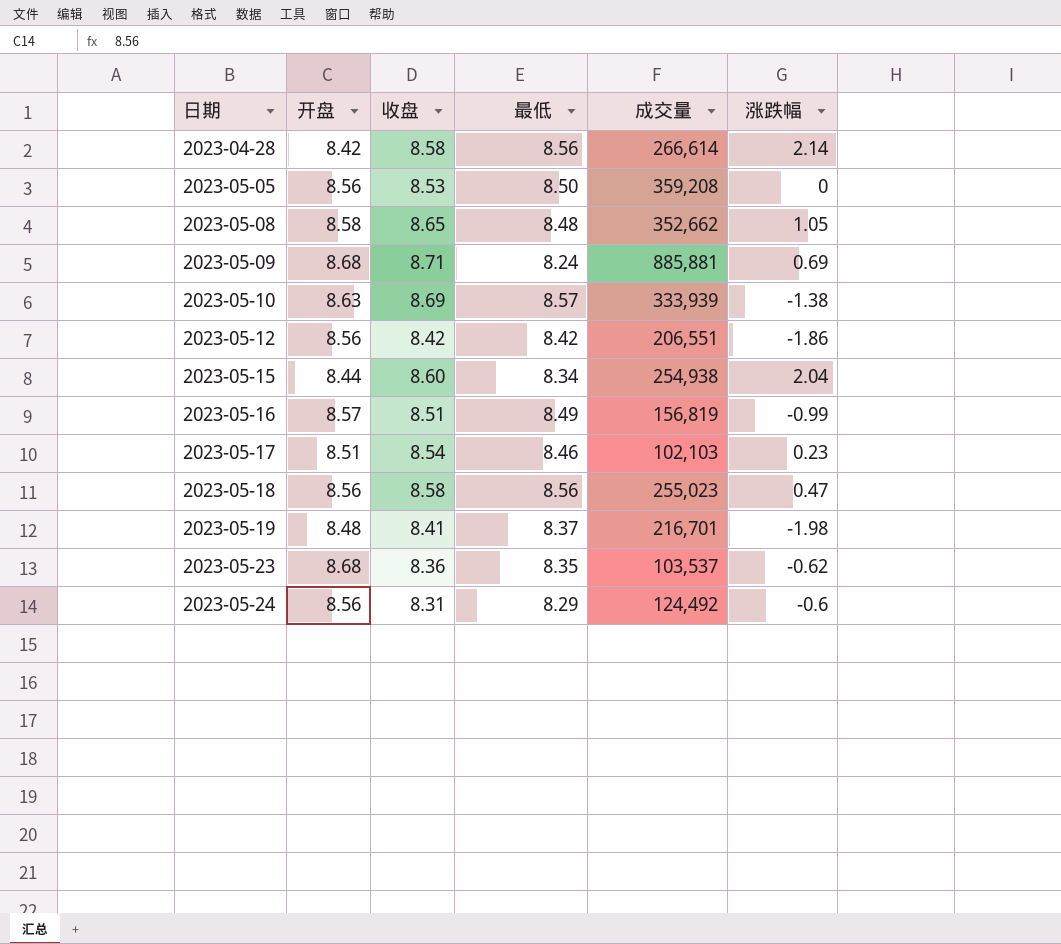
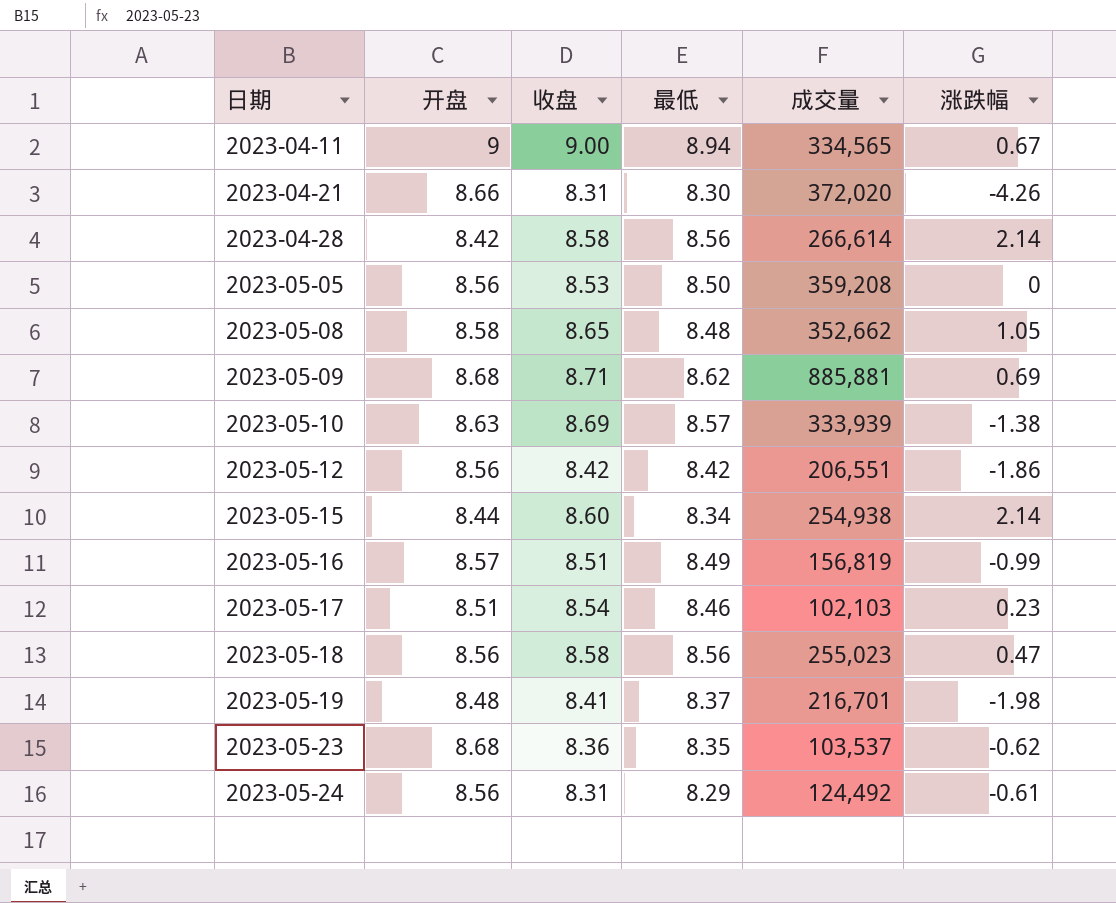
row 2023-04-11: none -> 9 | 9.00 | 8.94 | 334,565 | 0.67
row 2023-04-21: none -> 8.66 | 8.31 | 8.30 | 372,020 | -4.26
2023-05-09 | 最低: 8.24 -> 8.62
2023-05-15 | 涨跌幅: 2.04 -> 2.14
2023-05-24 | 涨跌幅: -0.6 -> -0.61

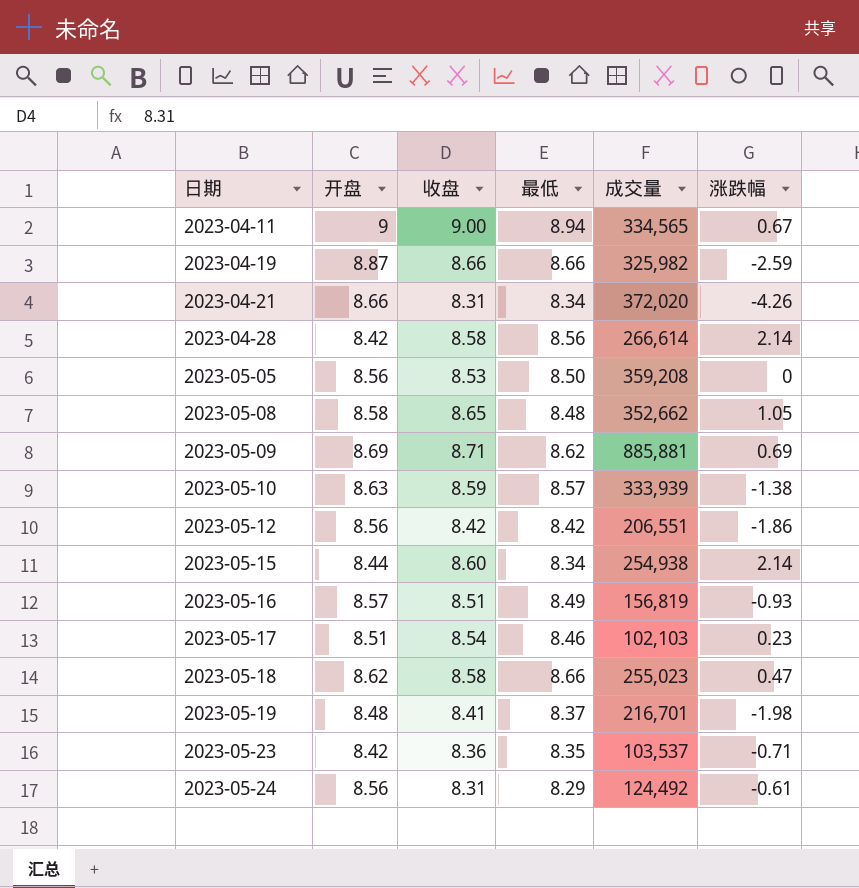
row 2023-04-19: none -> 8.87 | 8.66 | 8.66 | 325,982 | -2.59
2023-04-21 | 最低: 8.30 -> 8.34
2023-05-09 | 开盘: 8.68 -> 8.69
2023-05-10 | 收盘: 8.69 -> 8.59
2023-05-16 | 涨跌幅: -0.99 -> -0.93
2023-05-18 | 开盘: 8.56 -> 8.62
2023-05-18 | 最低: 8.56 -> 8.66
2023-05-23 | 开盘: 8.68 -> 8.42
2023-05-23 | 涨跌幅: -0.62 -> -0.71

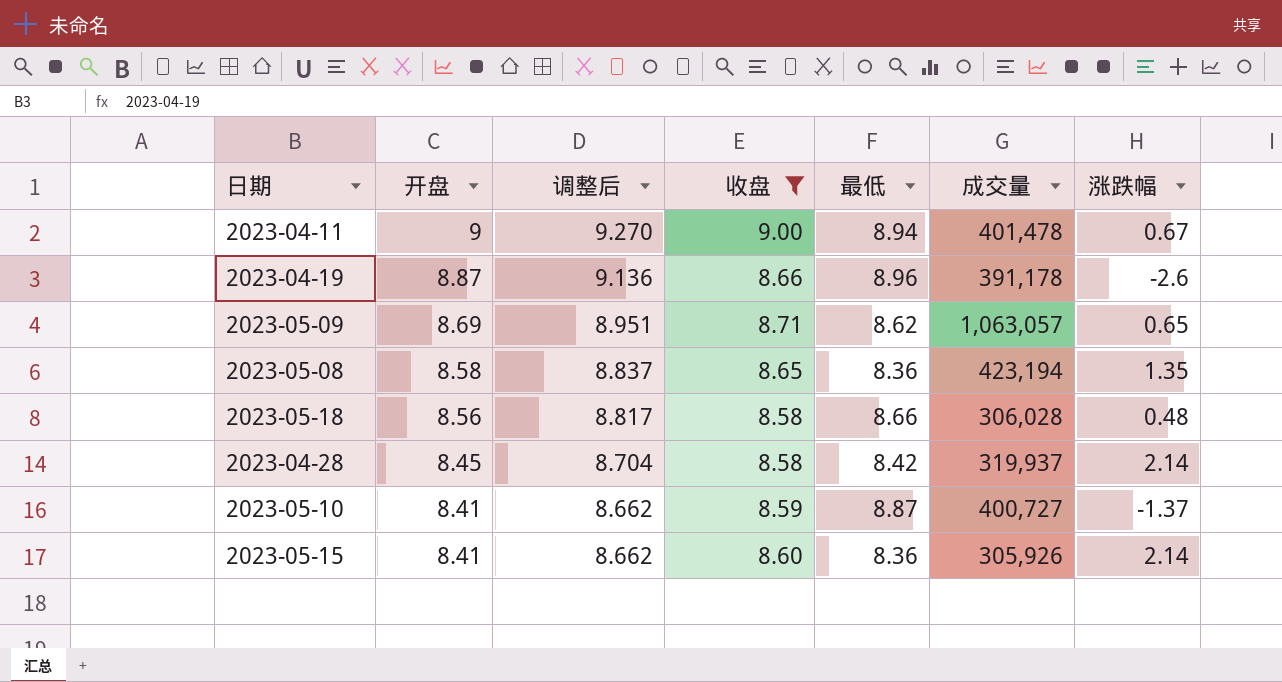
filter: none -> 收盘 >= 8.58
row order: 日期 ascending -> 开盘 descending
column 调整后 | formula: none -> [开盘] * 1.03
2023-04-11 | 成交量: 334,565 -> 401,478
2023-04-19 | 最低: 8.66 -> 8.96
2023-04-19 | 成交量: 325,982 -> 391,178
2023-04-19 | 涨跌幅: -2.59 -> -2.6
2023-05-09 | 成交量: 885,881 -> 1,063,057
2023-05-09 | 涨跌幅: 0.69 -> 0.65
2023-05-08 | 最低: 8.48 -> 8.36
2023-05-08 | 成交量: 352,662 -> 423,194
2023-05-08 | 涨跌幅: 1.05 -> 1.35
2023-05-18 | 开盘: 8.62 -> 8.56
2023-05-18 | 成交量: 255,023 -> 306,028
2023-05-18 | 涨跌幅: 0.47 -> 0.48
2023-04-28 | 开盘: 8.42 -> 8.45
2023-04-28 | 最低: 8.56 -> 8.42
2023-04-28 | 成交量: 266,614 -> 319,937
2023-05-10 | 开盘: 8.63 -> 8.41
2023-05-10 | 最低: 8.57 -> 8.87
2023-05-10 | 成交量: 333,939 -> 400,727
2023-05-10 | 涨跌幅: -1.38 -> -1.37
2023-05-15 | 开盘: 8.44 -> 8.41
2023-05-15 | 最低: 8.34 -> 8.36
2023-05-15 | 成交量: 254,938 -> 305,926

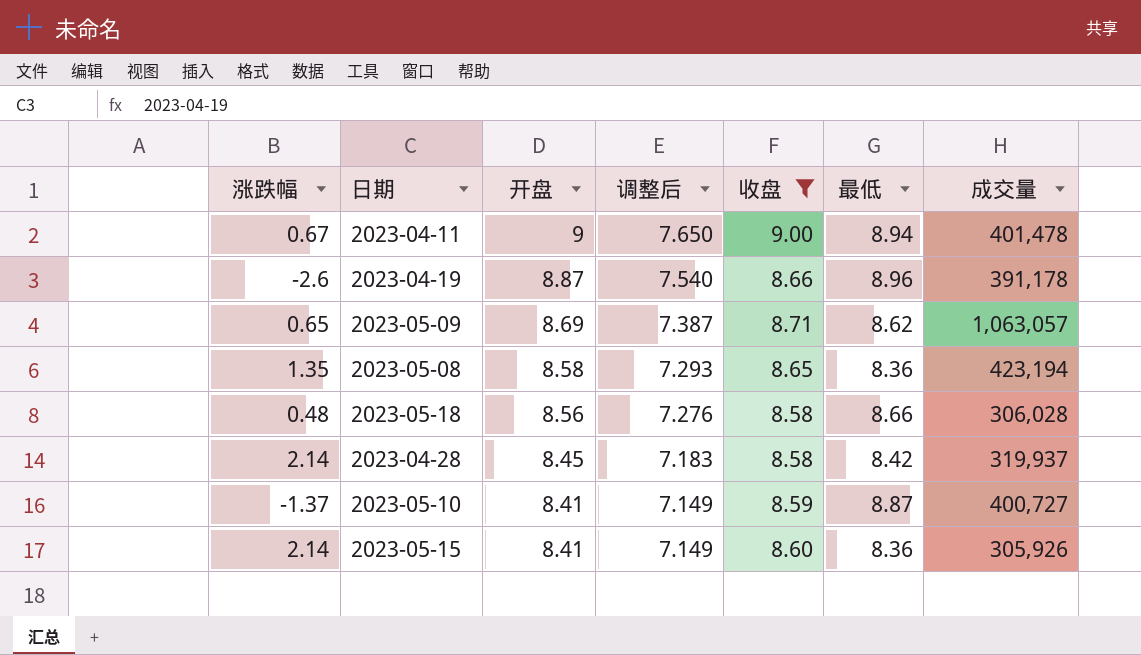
column 涨跌幅 | position: 7 -> 1
column 调整后 | formula: [开盘] * 1.03 -> [开盘] * 0.85

